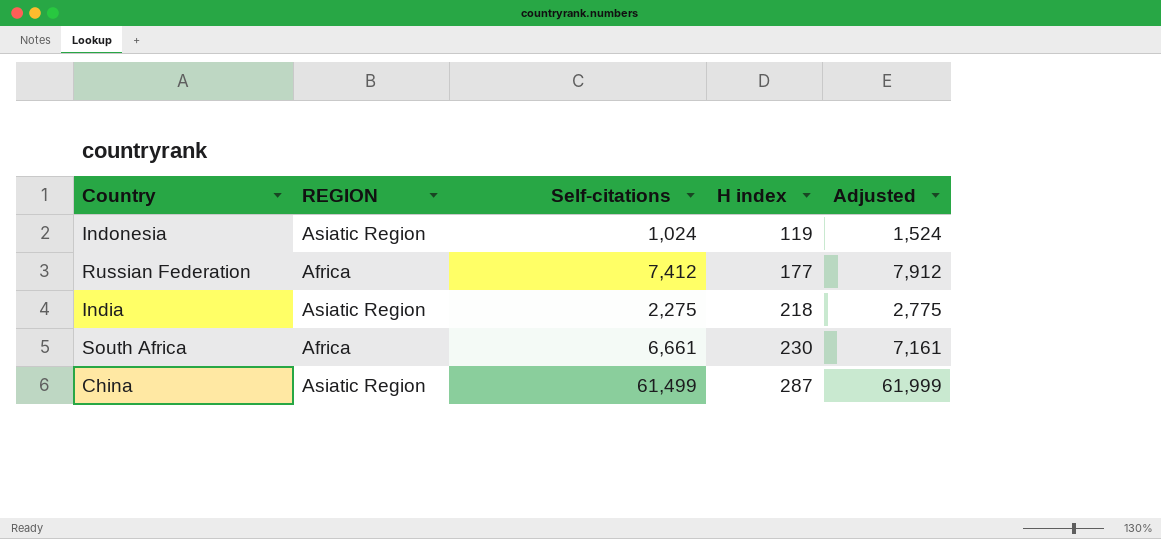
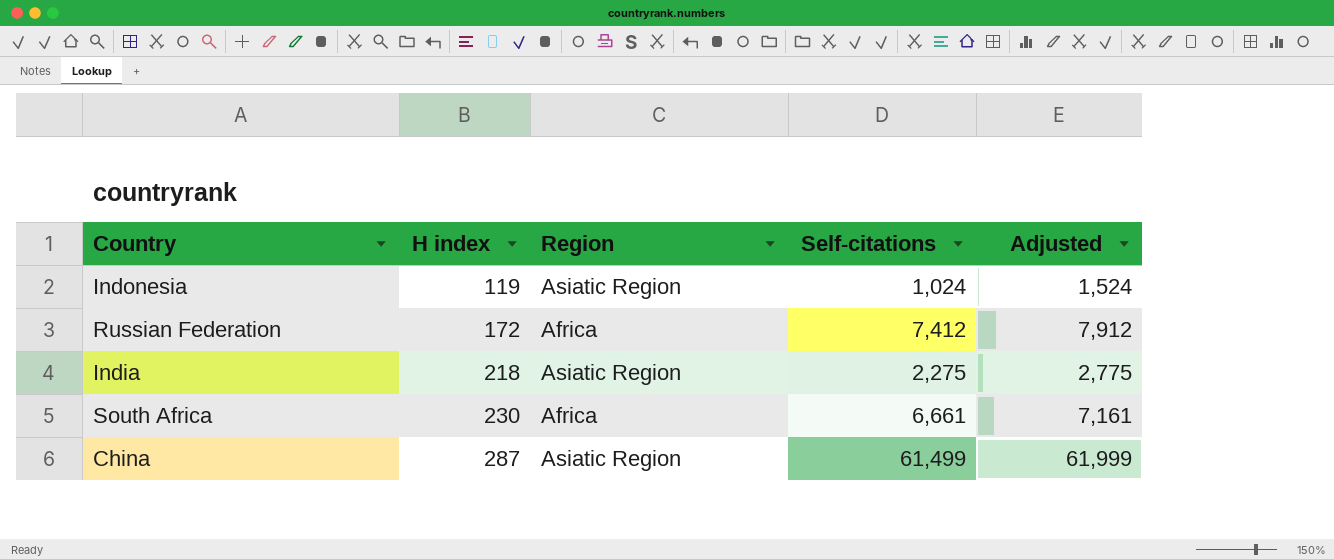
column H index | position: 4 -> 2
column name: REGION -> Region
Russian Federation | H index: 177 -> 172

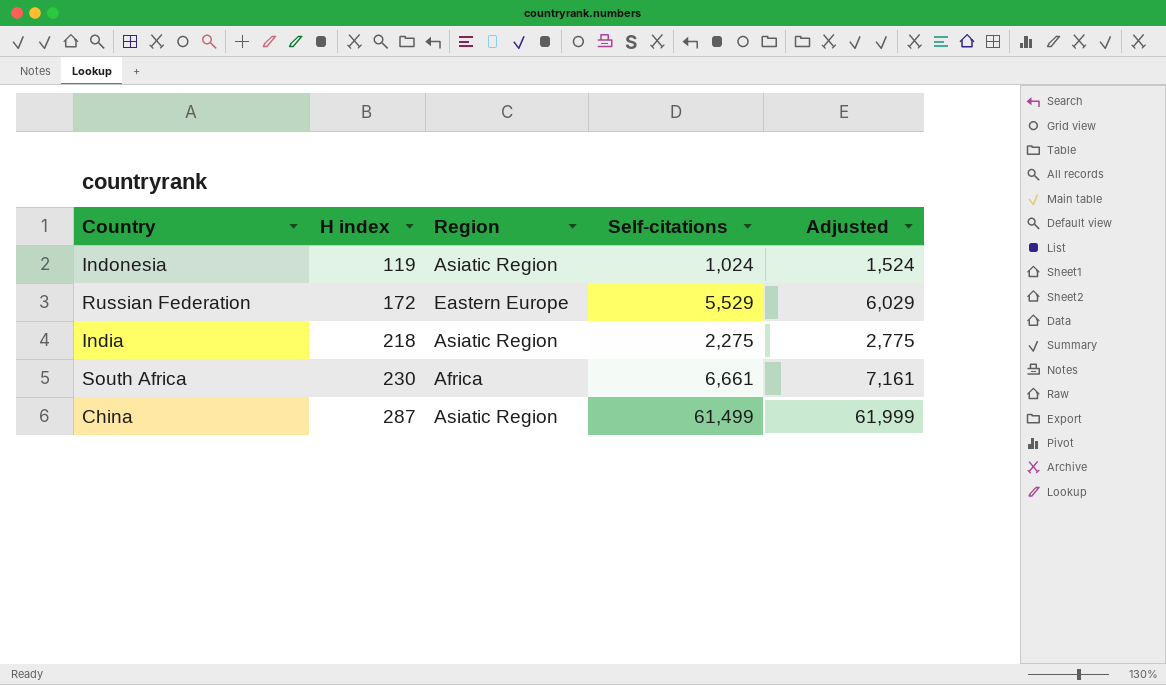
Russian Federation | Region: Africa -> Eastern Europe
Russian Federation | Self-citations: 7,412 -> 5,529
Russian Federation | Adjusted: 7,912 -> 6,029

